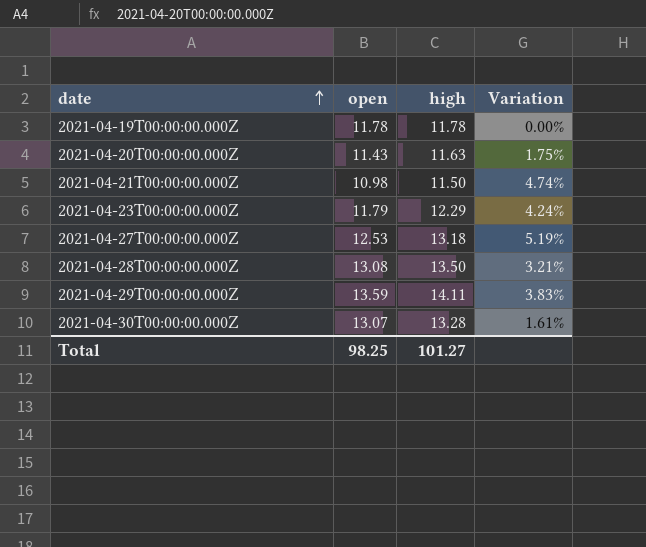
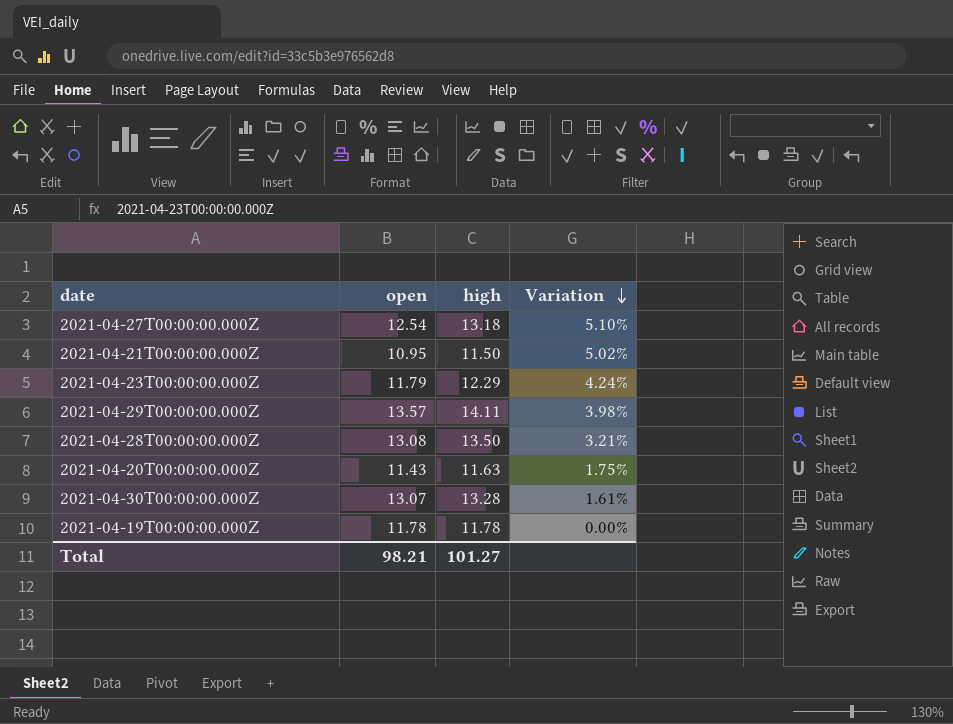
row order: date ascending -> Variation descending
2021-04-27T00:00:00.000Z | open: 12.53 -> 12.54
2021-04-27T00:00:00.000Z | Variation: 5.19% -> 5.10%
2021-04-21T00:00:00.000Z | open: 10.98 -> 10.95
2021-04-21T00:00:00.000Z | Variation: 4.74% -> 5.02%
2021-04-29T00:00:00.000Z | open: 13.59 -> 13.57
2021-04-29T00:00:00.000Z | Variation: 3.83% -> 3.98%
Total | open: 98.25 -> 98.21

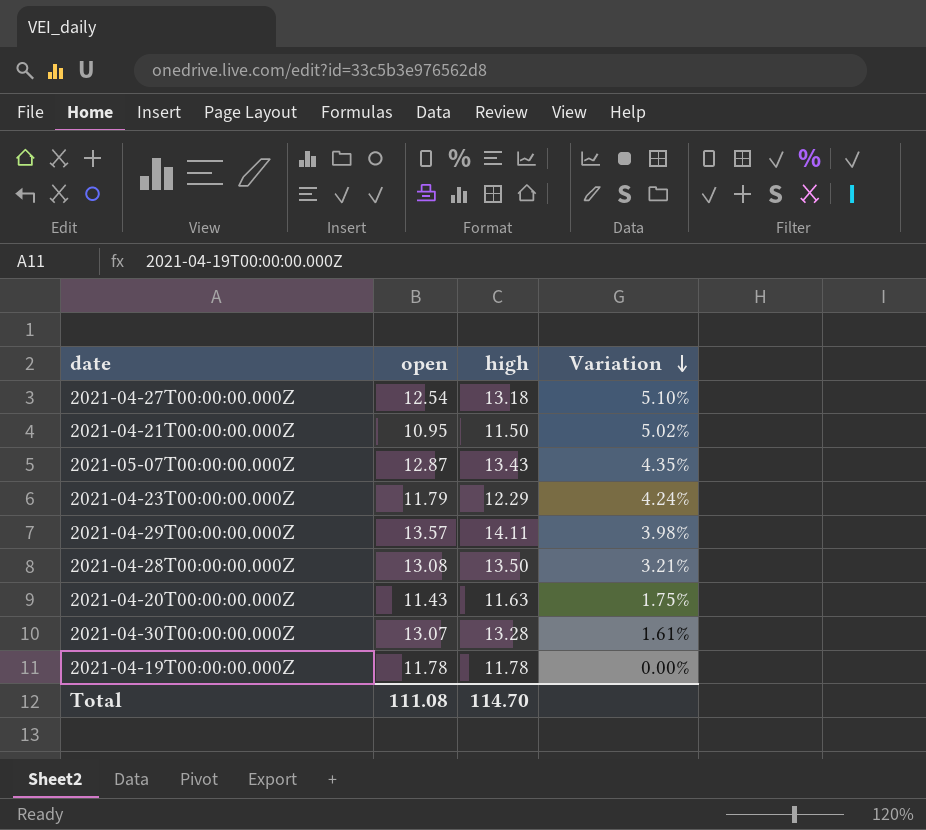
row 2021-05-07T00:00:00.000Z: none -> 12.87 | 13.43 | 4.35%
Total | open: 98.21 -> 111.08
Total | high: 101.27 -> 114.70

